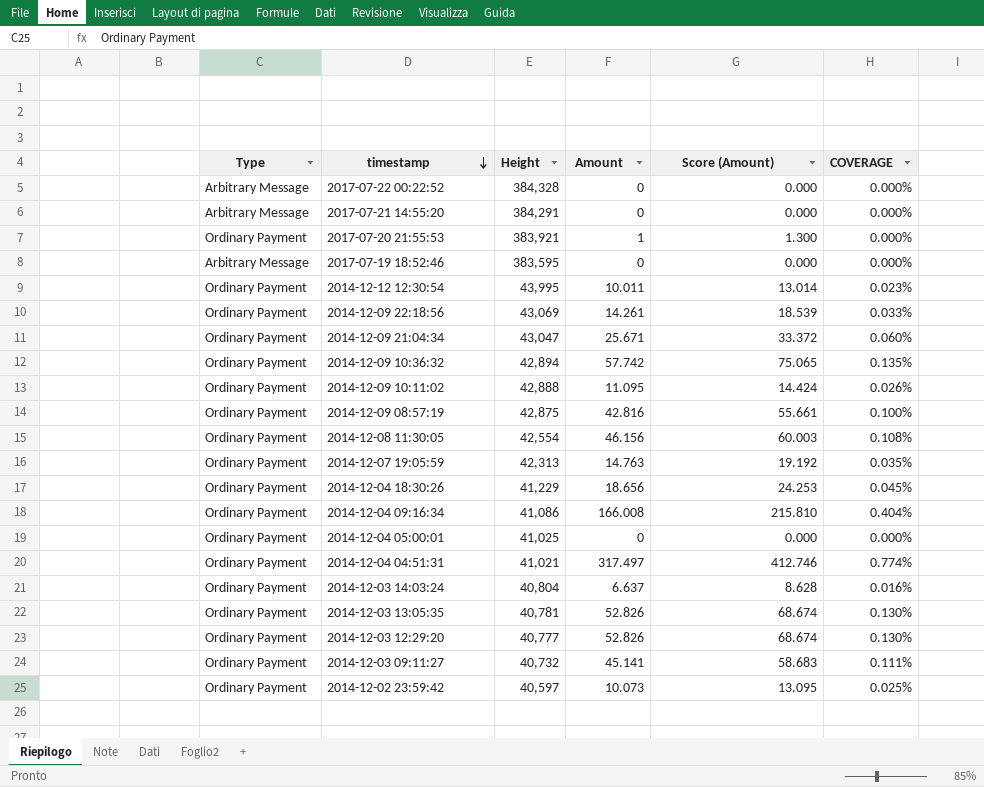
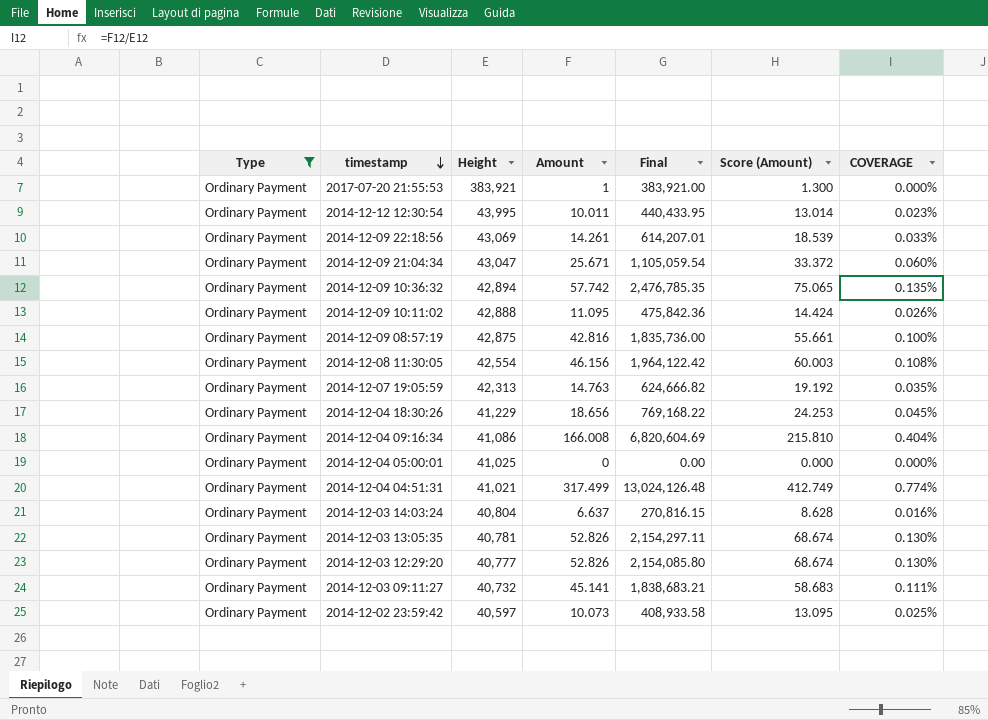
filter: none -> Type = Ordinary Payment
column Final | formula: none -> [Height] * [Amount]
2014-12-04 04:51:31 | Amount: 317.497 -> 317.499
2014-12-04 04:51:31 | Score (Amount): 412.746 -> 412.749

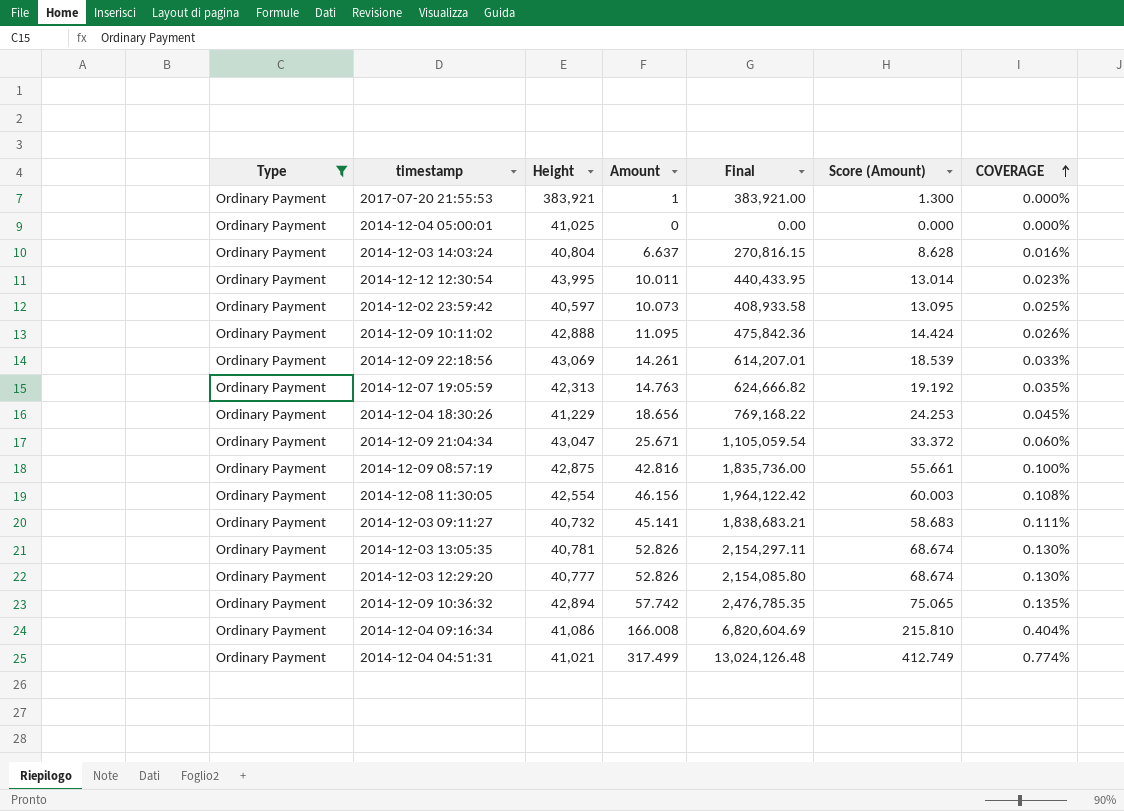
row order: timestamp descending -> COVERAGE ascending

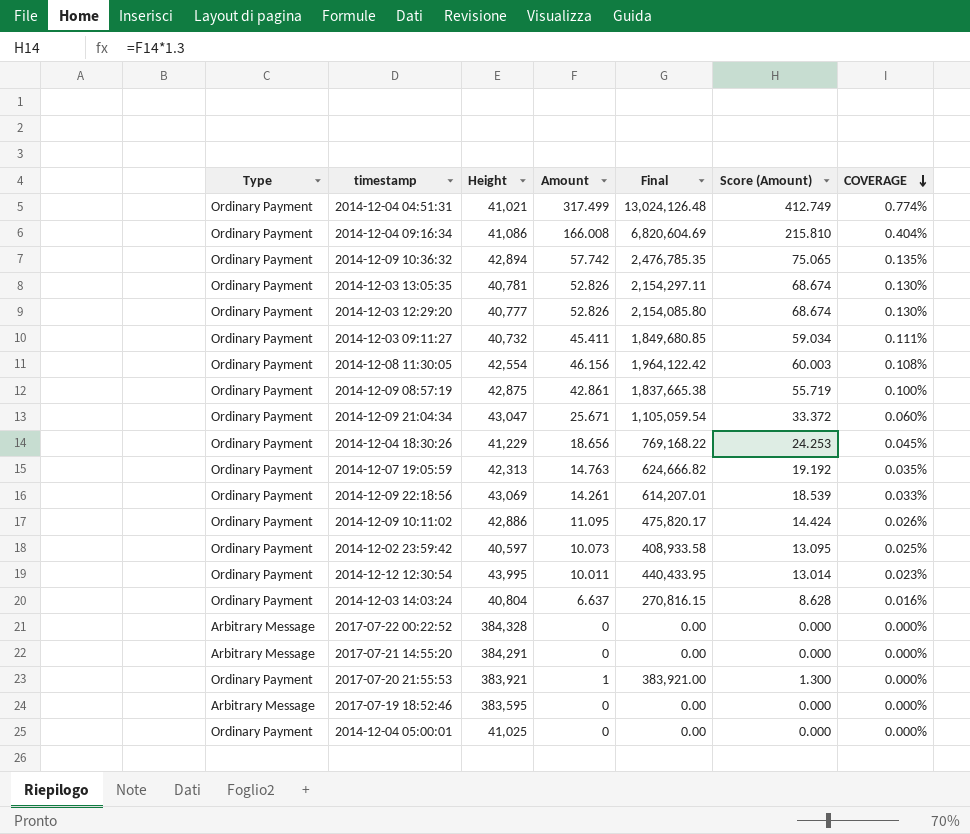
filter: Type = Ordinary Payment -> none
row order: COVERAGE ascending -> COVERAGE descending
2014-12-03 09:11:27 | Amount: 45.141 -> 45.411
2014-12-03 09:11:27 | Final: 1,838,683.21 -> 1,849,680.85
2014-12-03 09:11:27 | Score (Amount): 58.683 -> 59.034
2014-12-09 08:57:19 | Amount: 42.816 -> 42.861
2014-12-09 08:57:19 | Final: 1,835,736.00 -> 1,837,665.38
2014-12-09 08:57:19 | Score (Amount): 55.661 -> 55.719
2014-12-09 10:11:02 | Height: 42,888 -> 42,886
2014-12-09 10:11:02 | Final: 475,842.36 -> 475,820.17

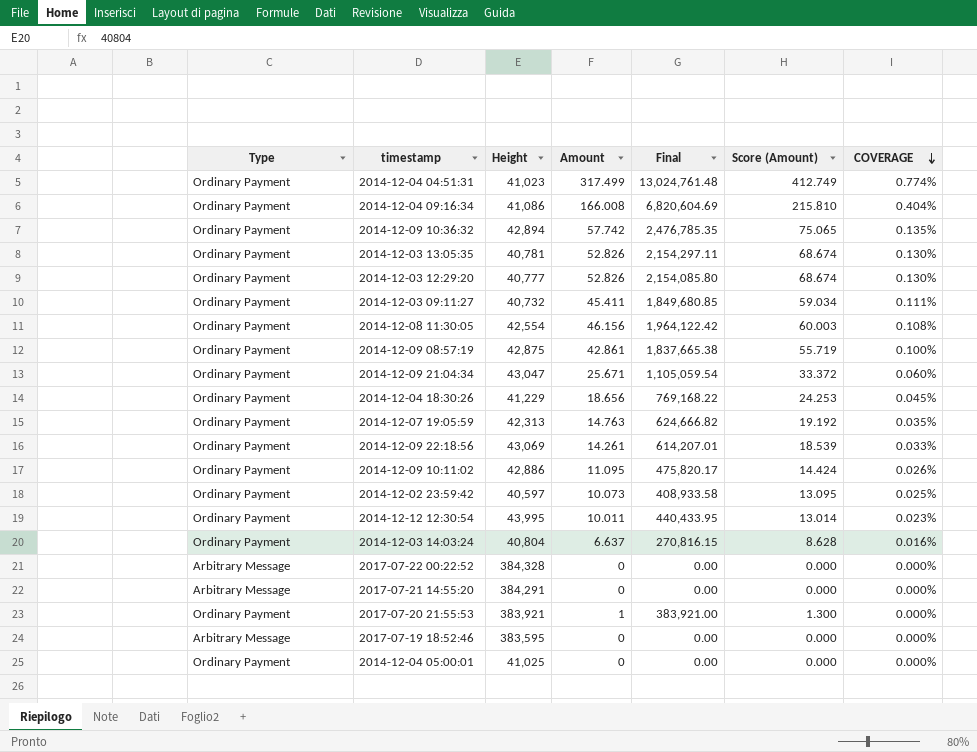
2014-12-04 04:51:31 | Height: 41,021 -> 41,023
2014-12-04 04:51:31 | Final: 13,024,126.48 -> 13,024,761.48

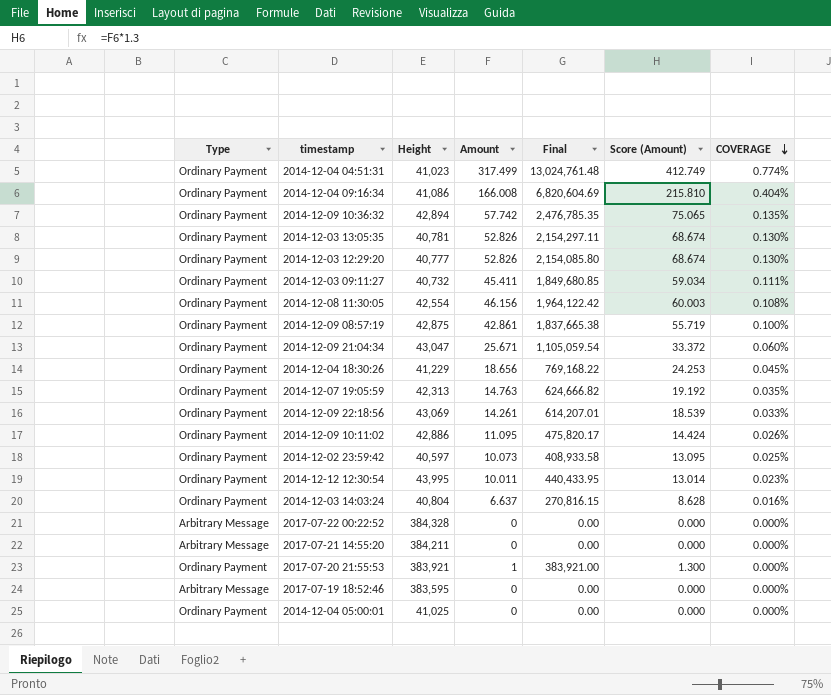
2017-07-21 14:55:20 | Height: 384,291 -> 384,211

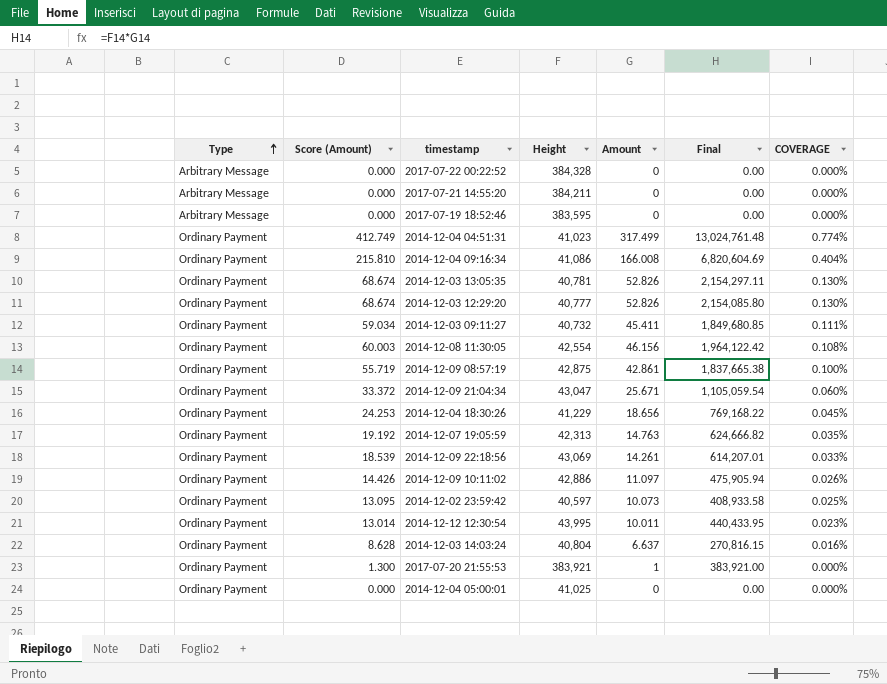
row order: COVERAGE descending -> Type ascending
column Score (Amount) | position: 6 -> 2
row 2014-12-09 10:36:32: Ordinary Payment | 42,894 | 57.742 | 2,476,785.35 | 75.065 | 0.135% -> none
2014-12-09 10:11:02 | Score (Amount): 14.424 -> 14.426
2014-12-09 10:11:02 | Amount: 11.095 -> 11.097
2014-12-09 10:11:02 | Final: 475,820.17 -> 475,905.94

